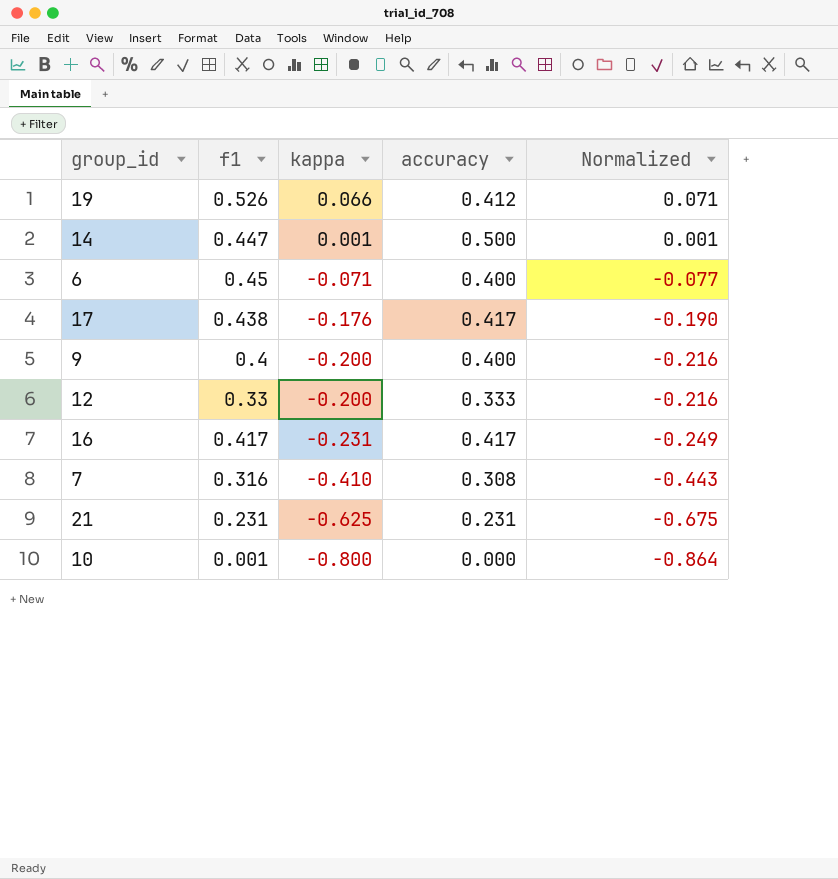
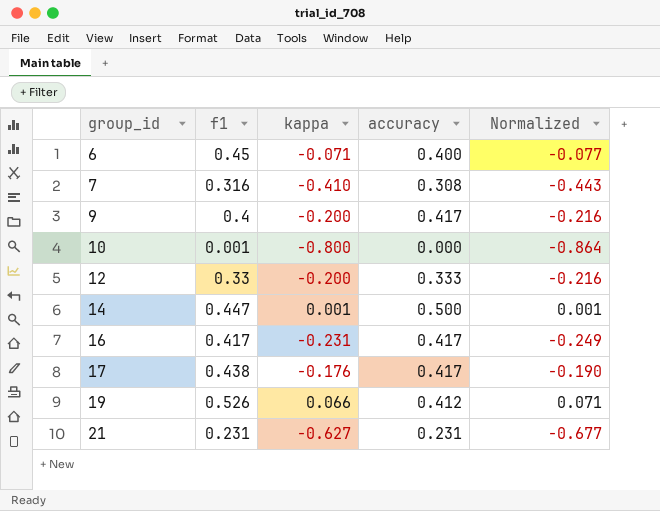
row order: kappa descending -> group_id ascending
9 | accuracy: 0.400 -> 0.417
21 | kappa: -0.625 -> -0.627
21 | Normalized: -0.675 -> -0.677

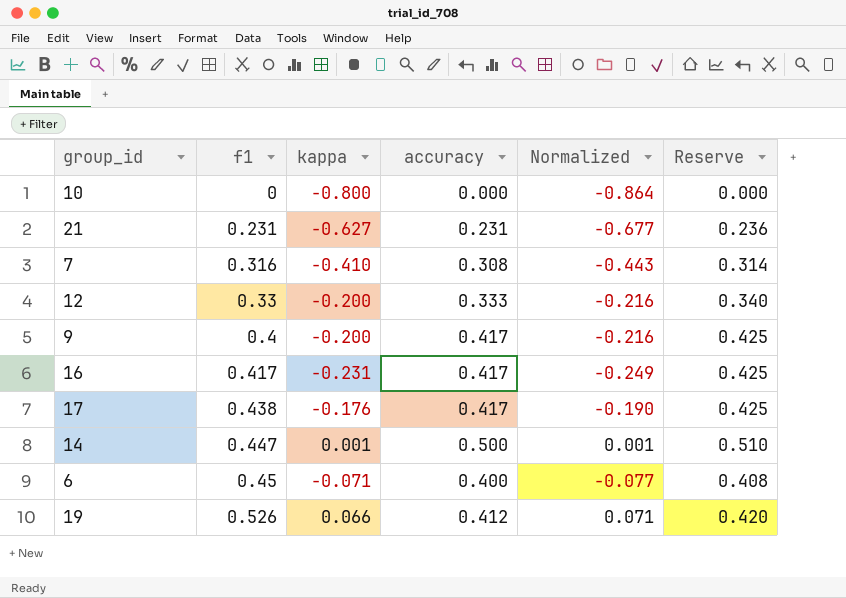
row order: group_id ascending -> f1 ascending
column Reserve | formula: none -> [accuracy] * 1.02
10 | f1: 0.001 -> 0

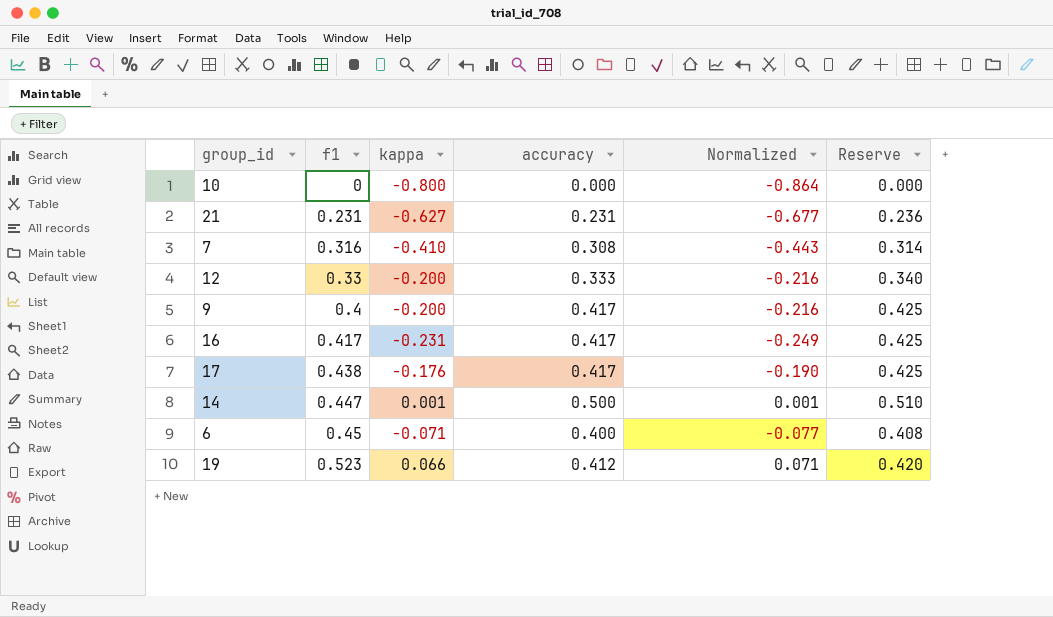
19 | f1: 0.526 -> 0.523

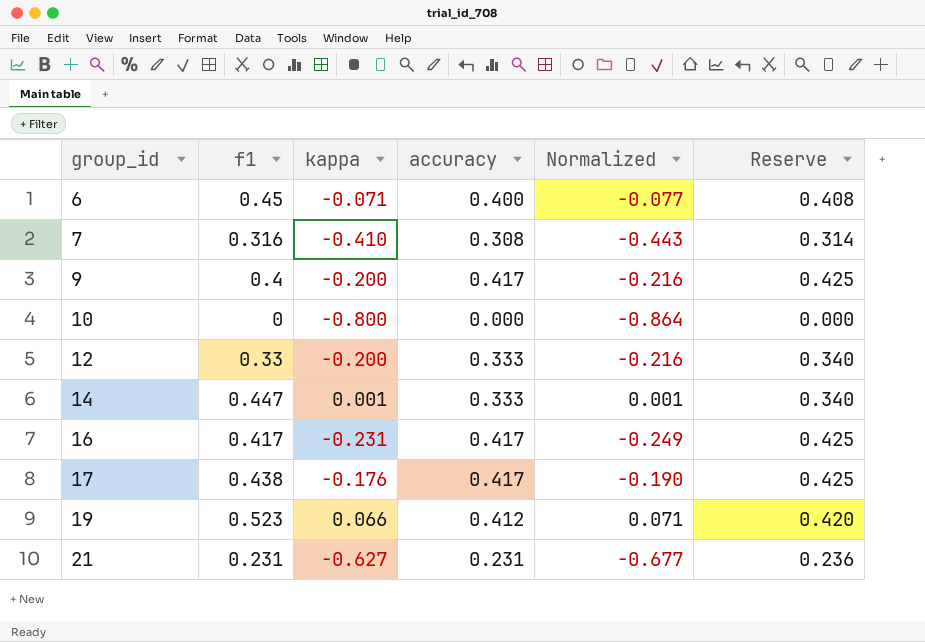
row order: f1 ascending -> group_id ascending
14 | accuracy: 0.500 -> 0.333
14 | Reserve: 0.510 -> 0.340

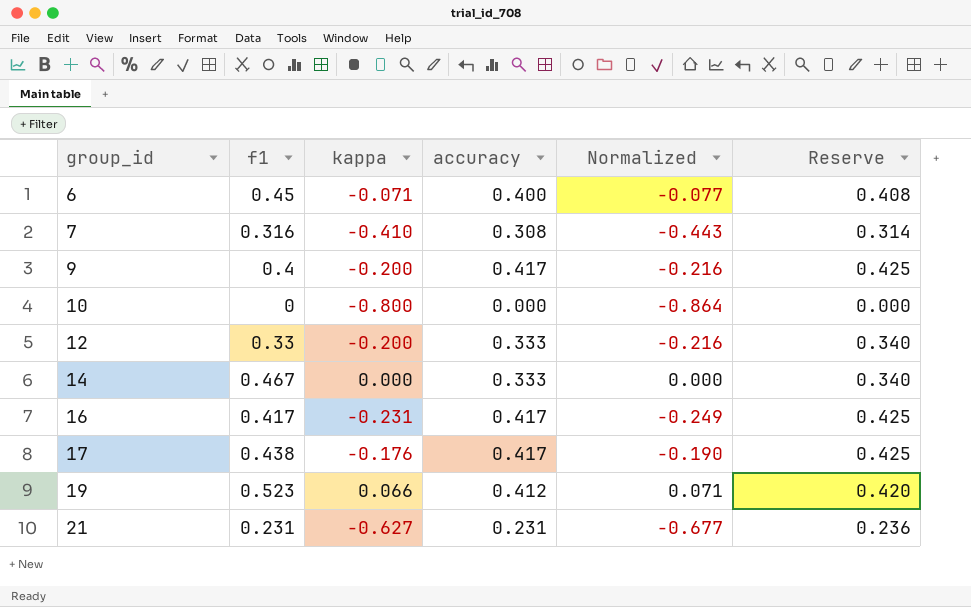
14 | f1: 0.447 -> 0.467
14 | kappa: 0.001 -> 0.000
14 | Normalized: 0.001 -> 0.000

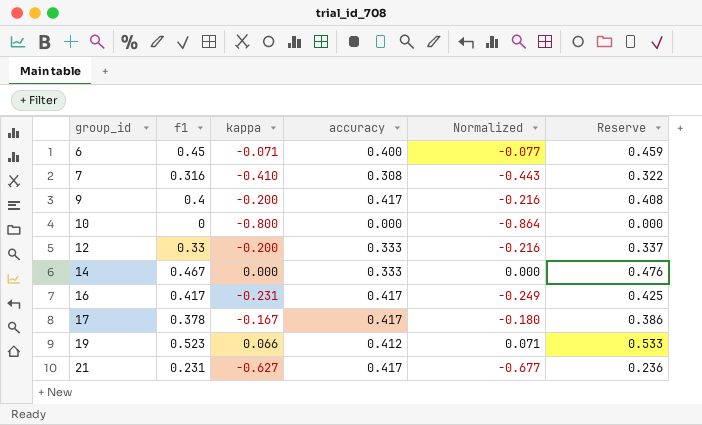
column Reserve | formula: [accuracy] * 1.02 -> [f1] * 1.02
17 | f1: 0.438 -> 0.378
17 | kappa: -0.176 -> -0.167
17 | Normalized: -0.190 -> -0.180
21 | accuracy: 0.231 -> 0.417

